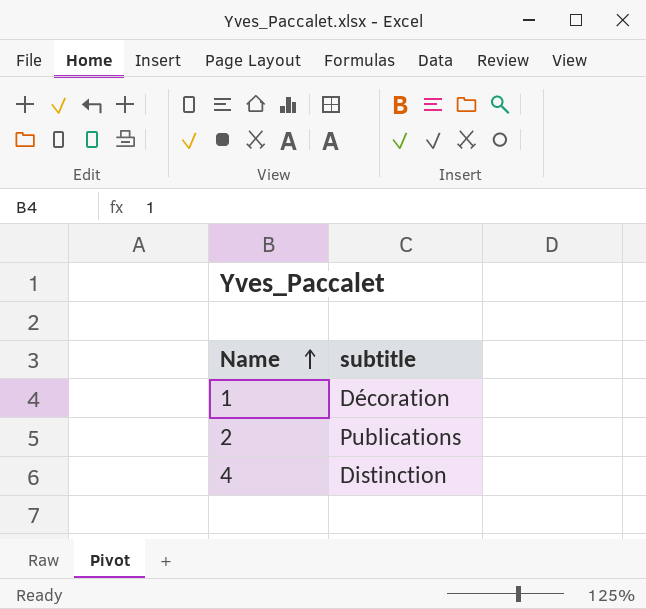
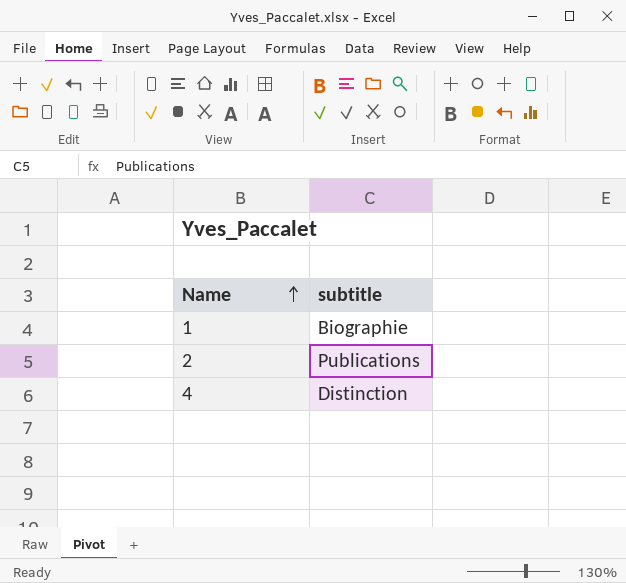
1 | subtitle: Décoration -> Biographie

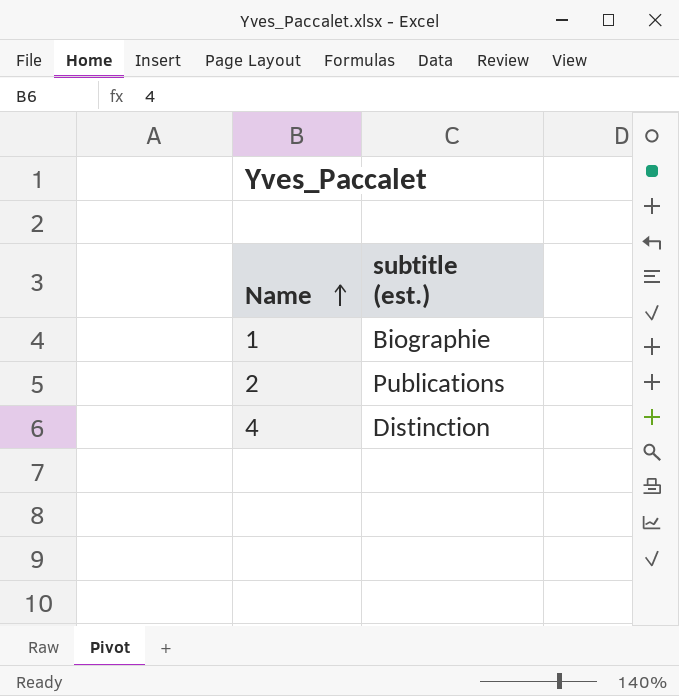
column name: subtitle -> subtitle (est.)

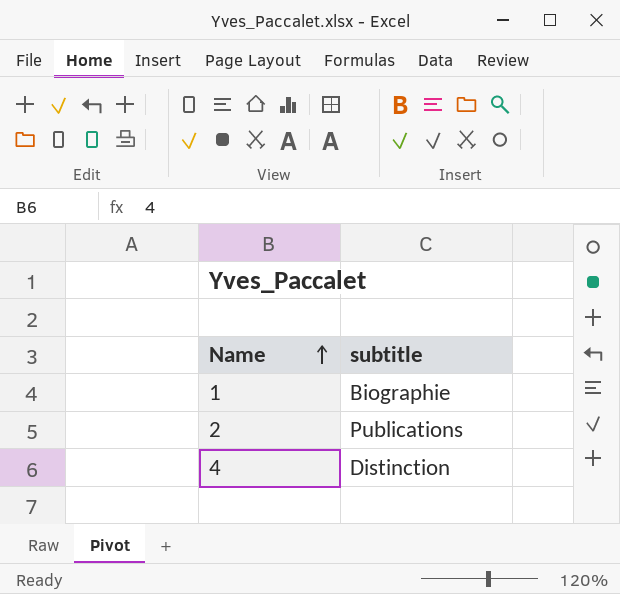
column name: subtitle (est.) -> subtitle

